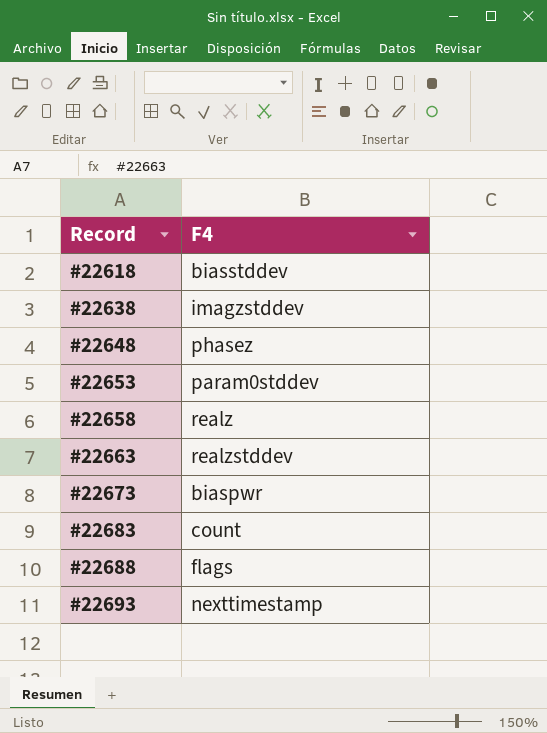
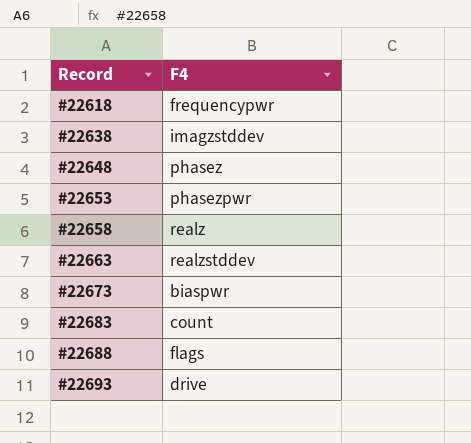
#22618 | F4: biasstddev -> frequencypwr
#22653 | F4: param0stddev -> phasezpwr
#22693 | F4: nexttimestamp -> drive

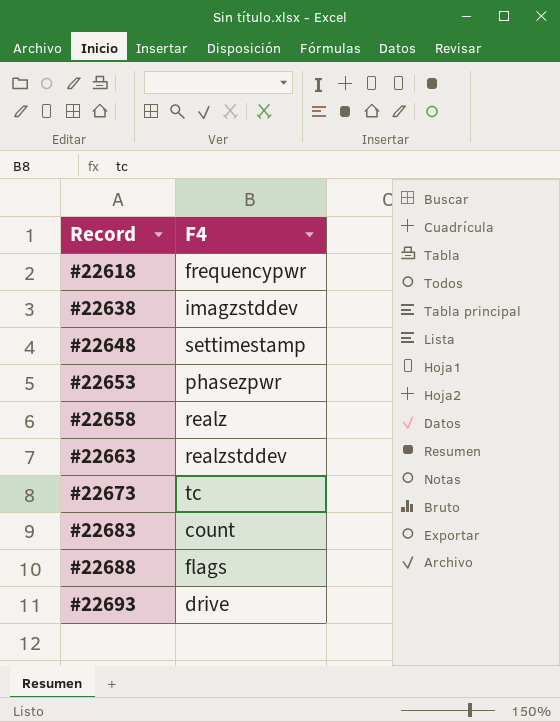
#22648 | F4: phasez -> settimestamp
#22673 | F4: biaspwr -> tc

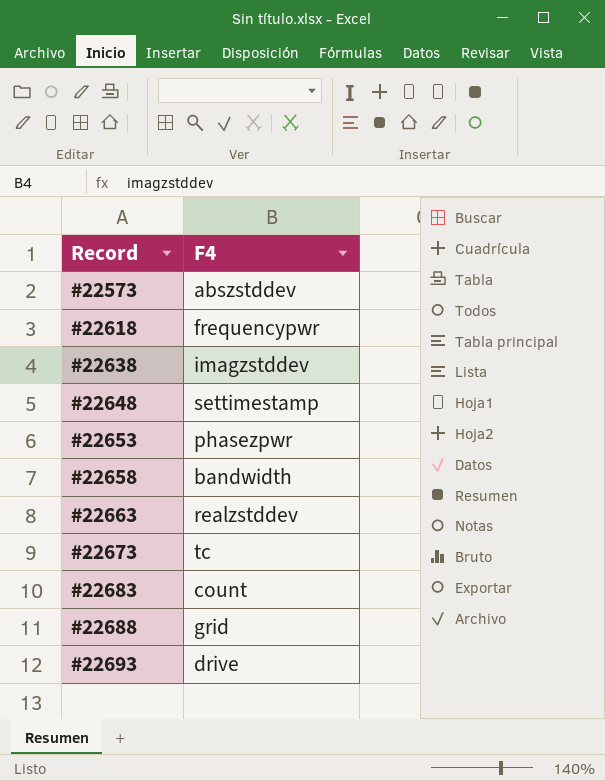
row #22573: none -> abszstddev
#22658 | F4: realz -> bandwidth
#22688 | F4: flags -> grid

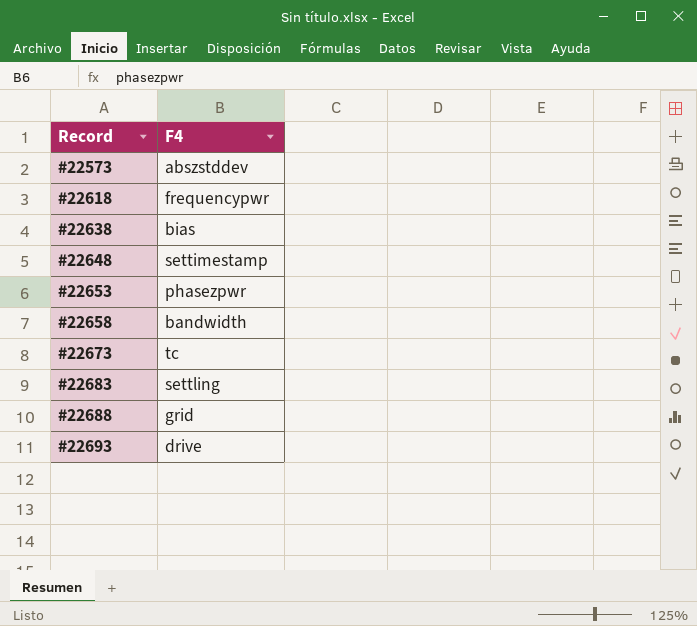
row #22663: realzstddev -> none
#22638 | F4: imagzstddev -> bias
#22683 | F4: count -> settling

